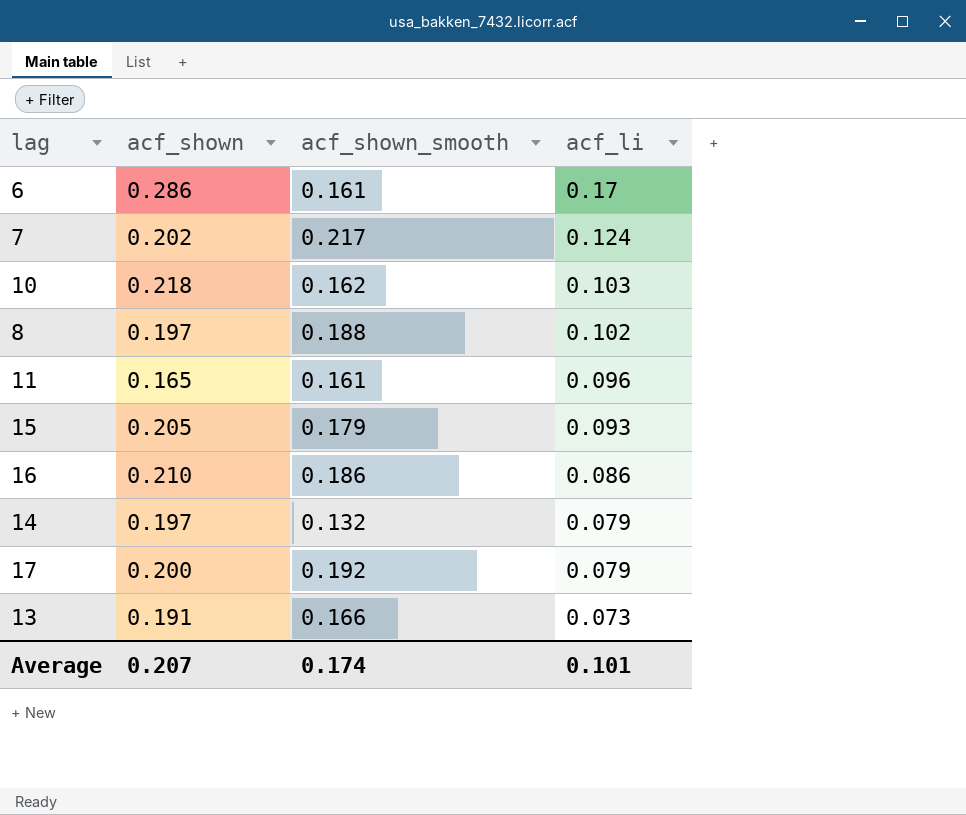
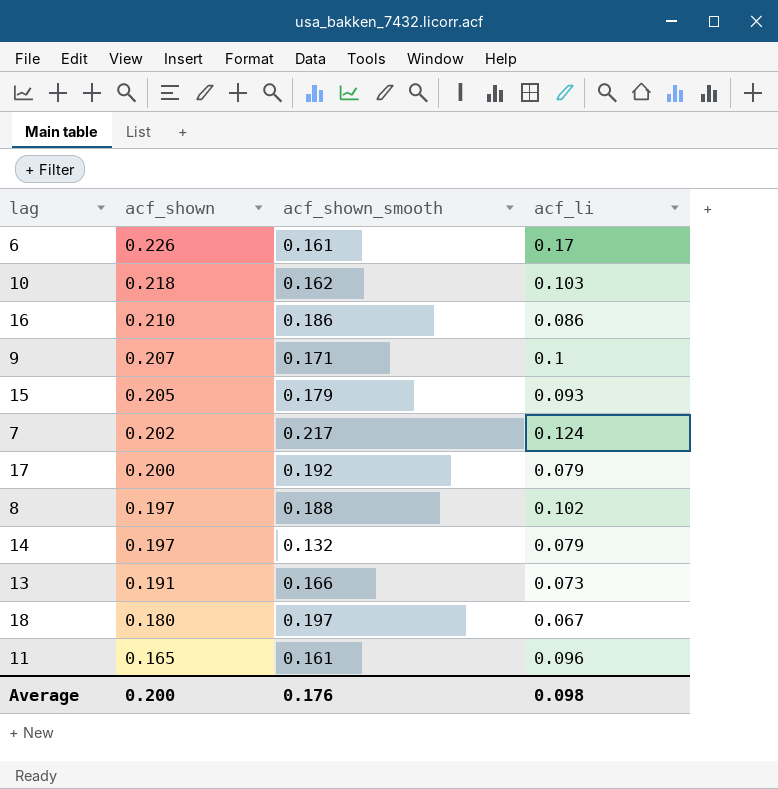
row order: acf_li descending -> acf_shown descending
6 | acf_shown: 0.286 -> 0.226
row 9: none -> 0.207 | 0.171 | 0.1
row 18: none -> 0.180 | 0.197 | 0.067
Average | acf_shown: 0.207 -> 0.200
Average | acf_shown_smooth: 0.174 -> 0.176
Average | acf_li: 0.101 -> 0.098

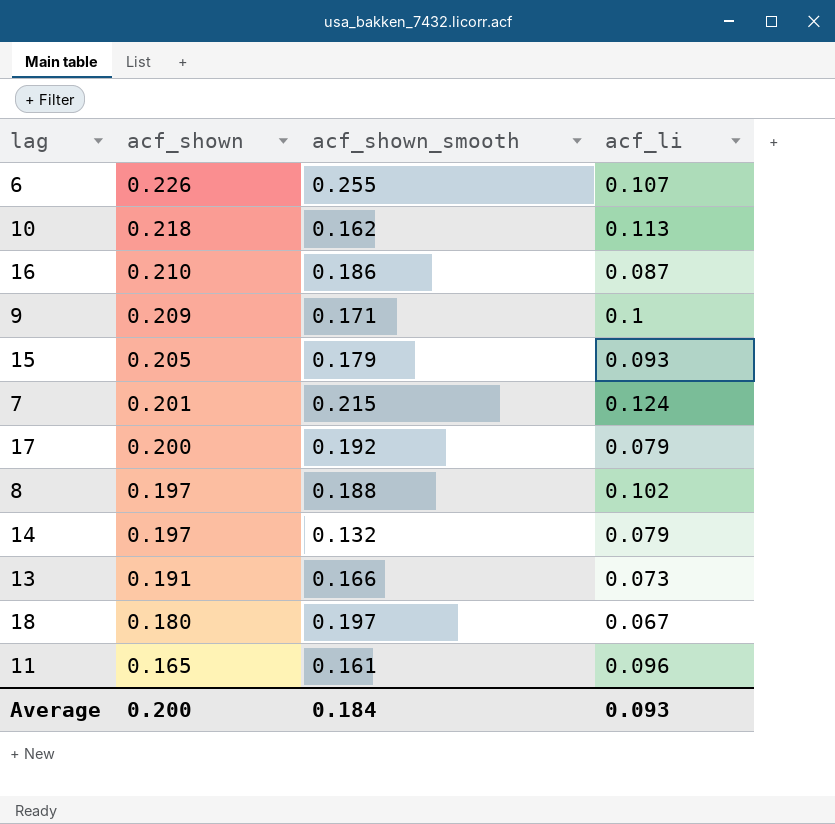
6 | acf_shown_smooth: 0.161 -> 0.255
6 | acf_li: 0.17 -> 0.107
10 | acf_li: 0.103 -> 0.113
16 | acf_li: 0.086 -> 0.087
9 | acf_shown: 0.207 -> 0.209
7 | acf_shown: 0.202 -> 0.201
7 | acf_shown_smooth: 0.217 -> 0.215
Average | acf_shown_smooth: 0.176 -> 0.184
Average | acf_li: 0.098 -> 0.093

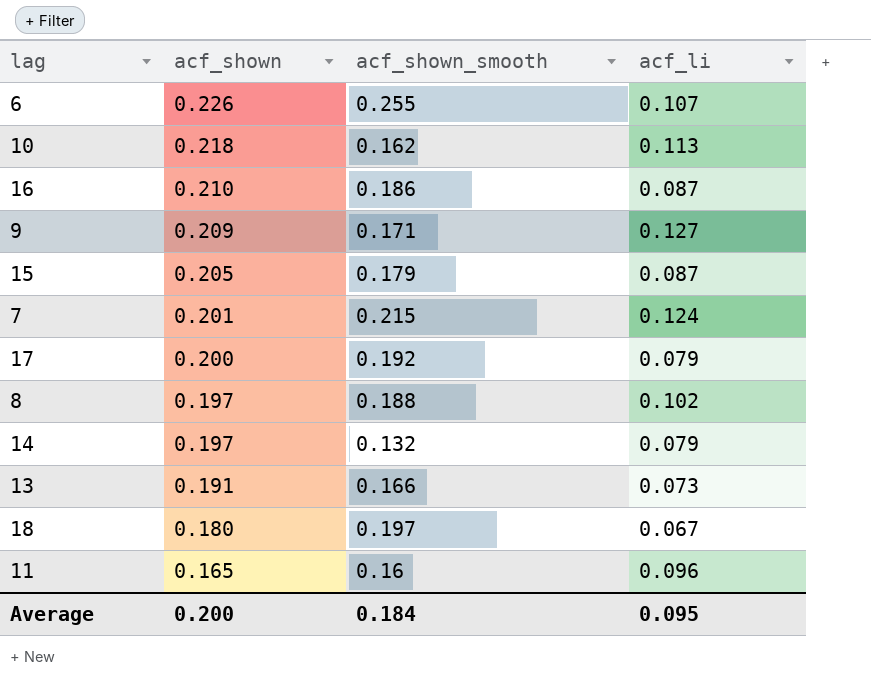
9 | acf_li: 0.1 -> 0.127
15 | acf_li: 0.093 -> 0.087
11 | acf_shown_smooth: 0.161 -> 0.16
Average | acf_li: 0.093 -> 0.095

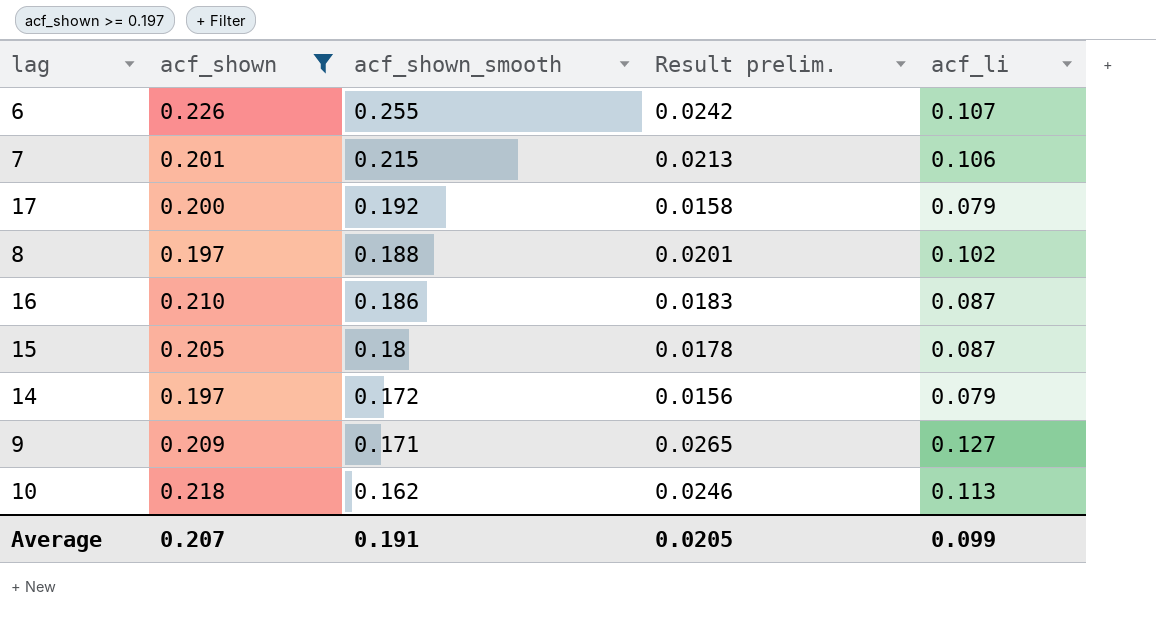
filter: none -> acf_shown >= 0.197
row order: acf_shown descending -> acf_shown_smooth descending
column Result prelim. | formula: none -> [acf_shown] * [acf_li]
7 | acf_li: 0.124 -> 0.106
15 | acf_shown_smooth: 0.179 -> 0.18
14 | acf_shown_smooth: 0.132 -> 0.172
Average | acf_shown: 0.200 -> 0.207
Average | acf_shown_smooth: 0.184 -> 0.191
Average | acf_li: 0.095 -> 0.099

